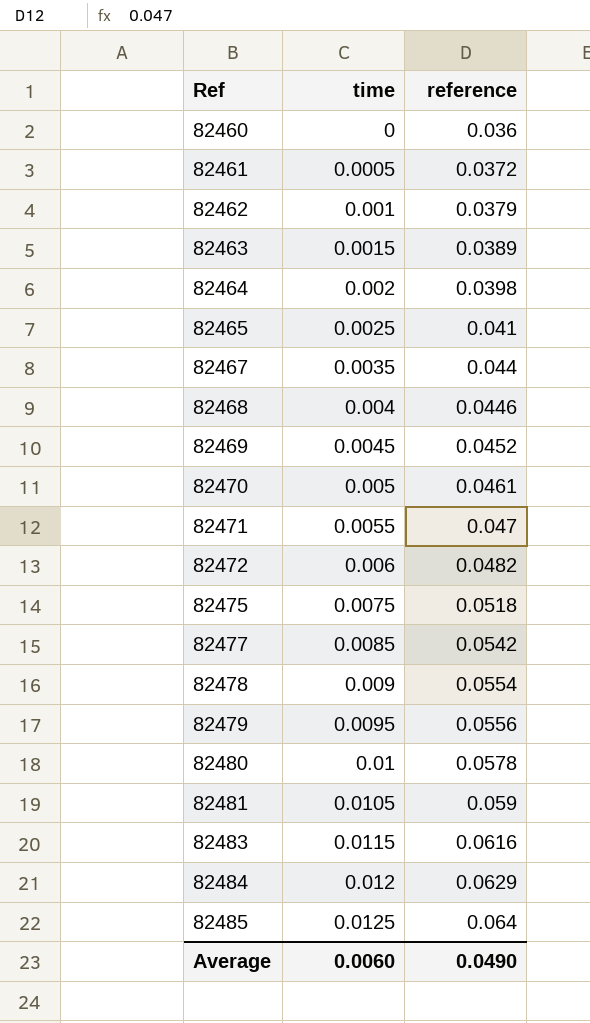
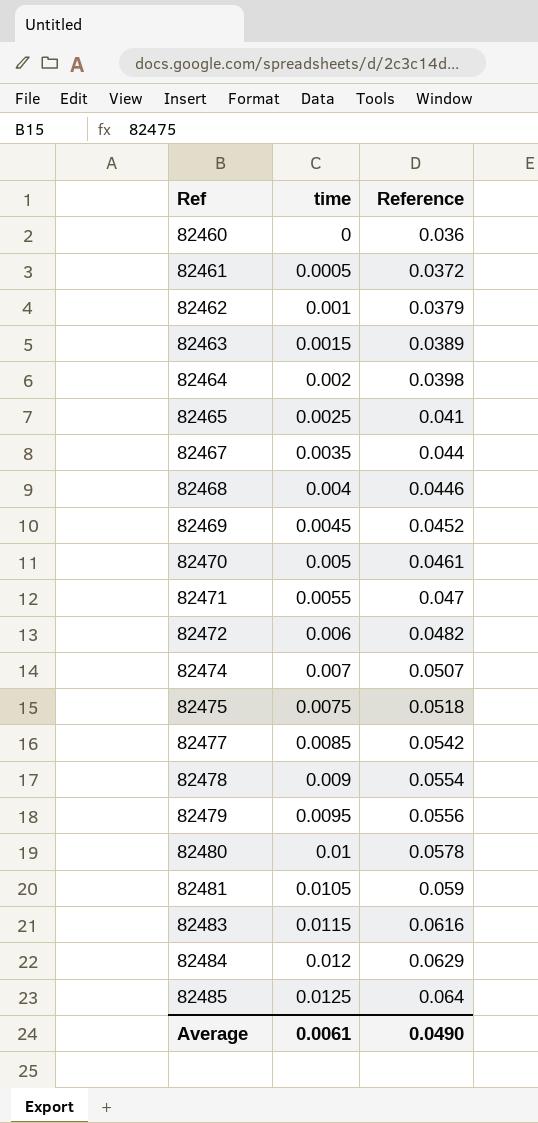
column name: reference -> Reference
row 82474: none -> 0.007 | 0.0507
Average | time: 0.0060 -> 0.0061

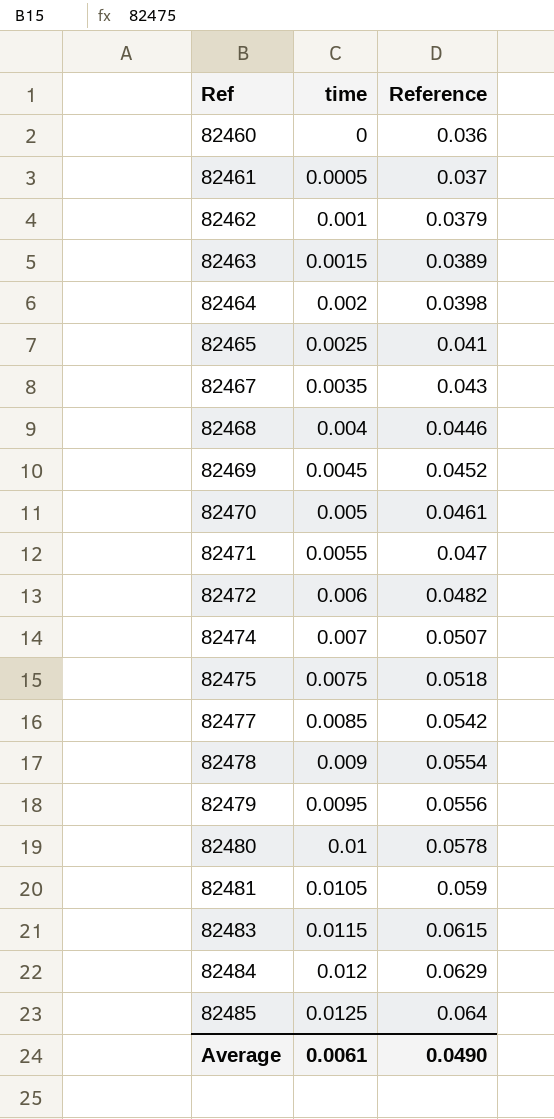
82461 | Reference: 0.0372 -> 0.037
82467 | Reference: 0.044 -> 0.043
82483 | Reference: 0.0616 -> 0.0615

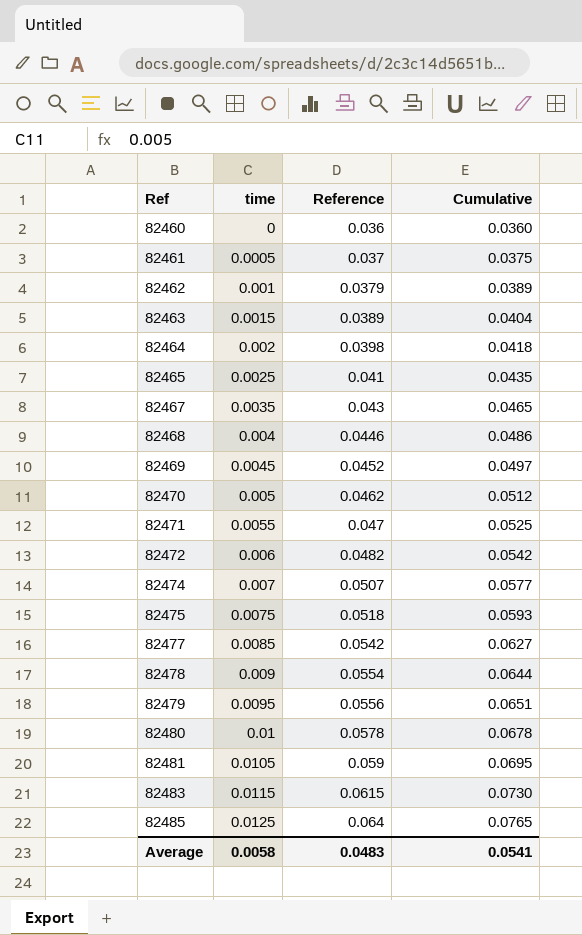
column Cumulative | formula: none -> [time] + [Reference]
row 82484: 0.012 | 0.0629 -> none
82470 | Reference: 0.0461 -> 0.0462
Average | time: 0.0061 -> 0.0058
Average | Reference: 0.0490 -> 0.0483

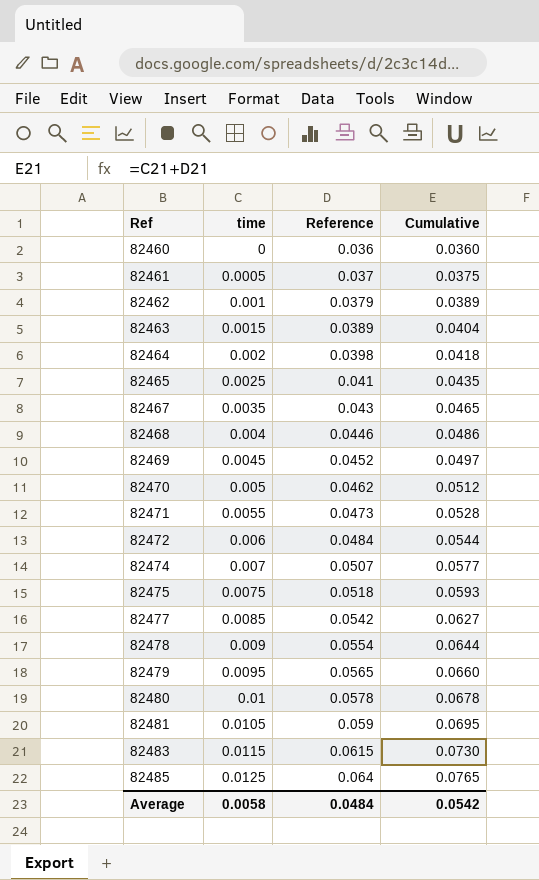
82471 | Reference: 0.047 -> 0.0473
82471 | Cumulative: 0.0525 -> 0.0528
82472 | Reference: 0.0482 -> 0.0484
82472 | Cumulative: 0.0542 -> 0.0544
82479 | Reference: 0.0556 -> 0.0565
82479 | Cumulative: 0.0651 -> 0.0660
Average | Reference: 0.0483 -> 0.0484
Average | Cumulative: 0.0541 -> 0.0542

